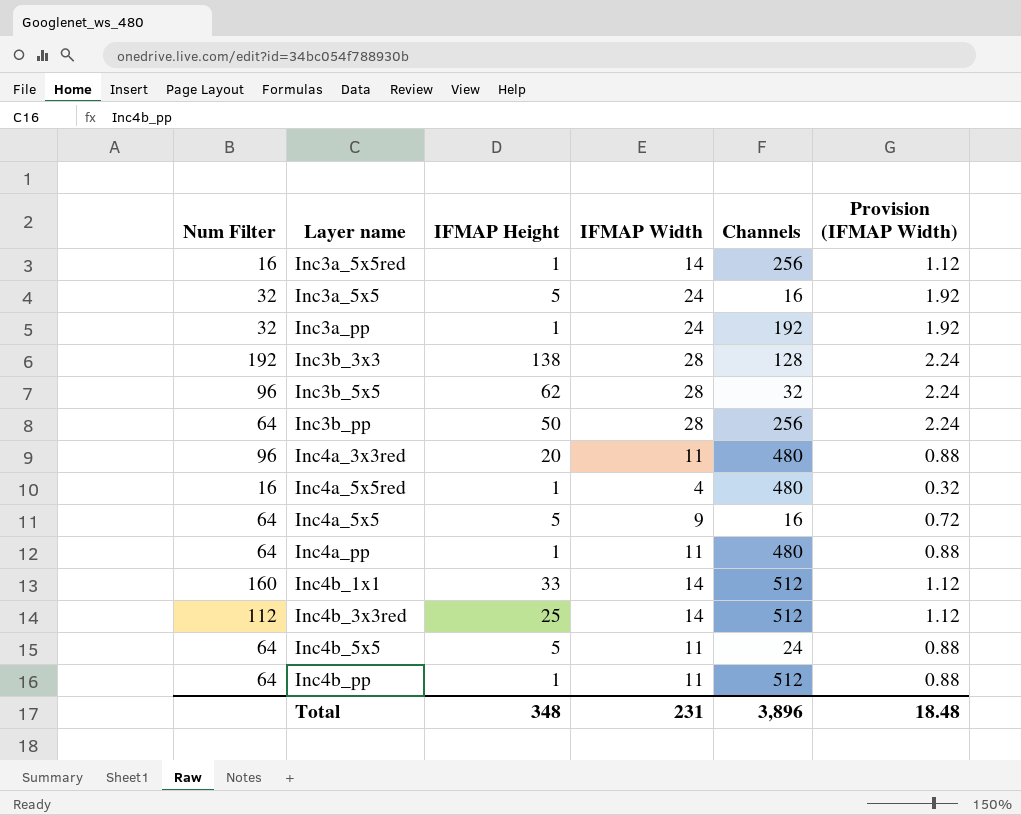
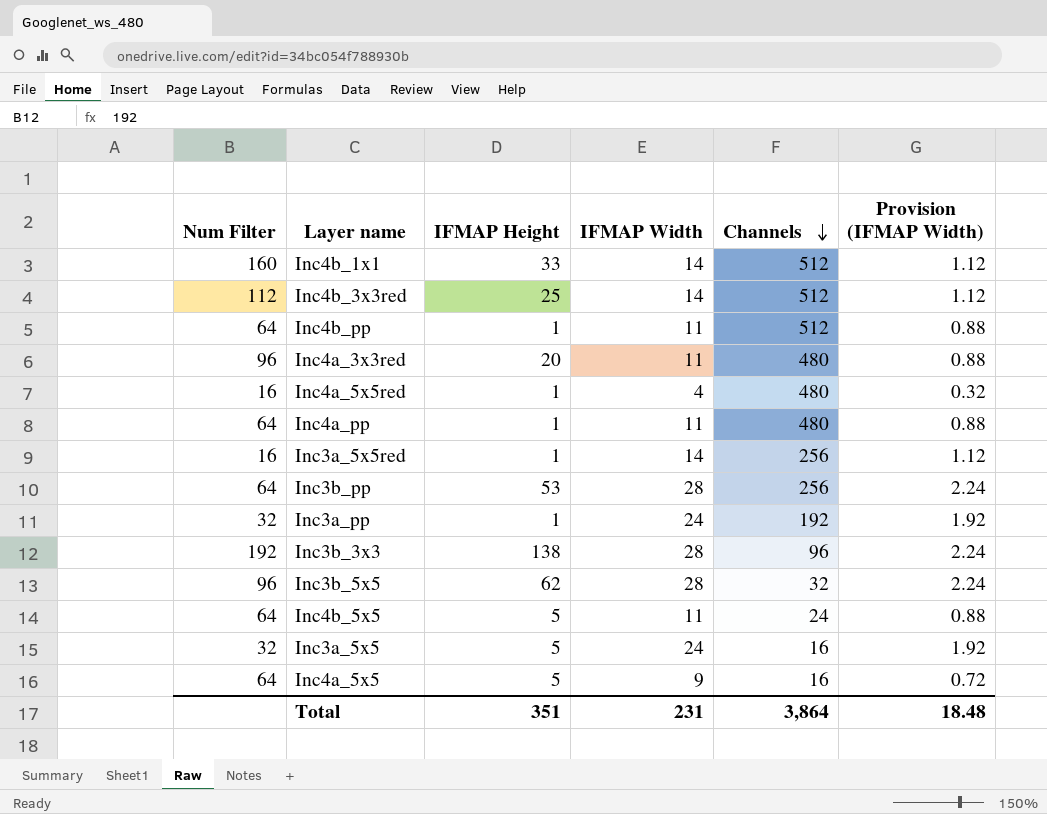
row order: none -> Channels descending
Inc3b_pp | IFMAP Height: 50 -> 53
Inc3b_3x3 | Channels: 128 -> 96
Total | IFMAP Height: 348 -> 351
Total | Channels: 3,896 -> 3,864

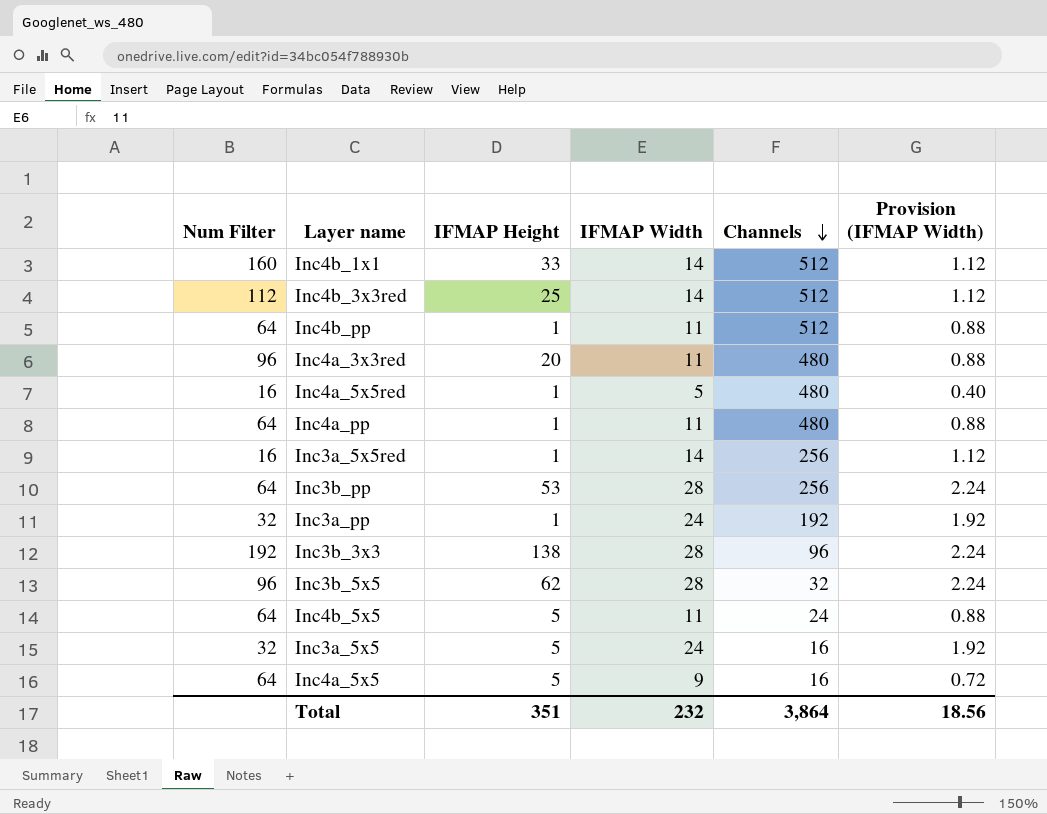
Inc4a_5x5red | IFMAP Width: 4 -> 5
Inc4a_5x5red | Provision (IFMAP Width): 0.32 -> 0.40
Total | IFMAP Width: 231 -> 232
Total | Provision (IFMAP Width): 18.48 -> 18.56

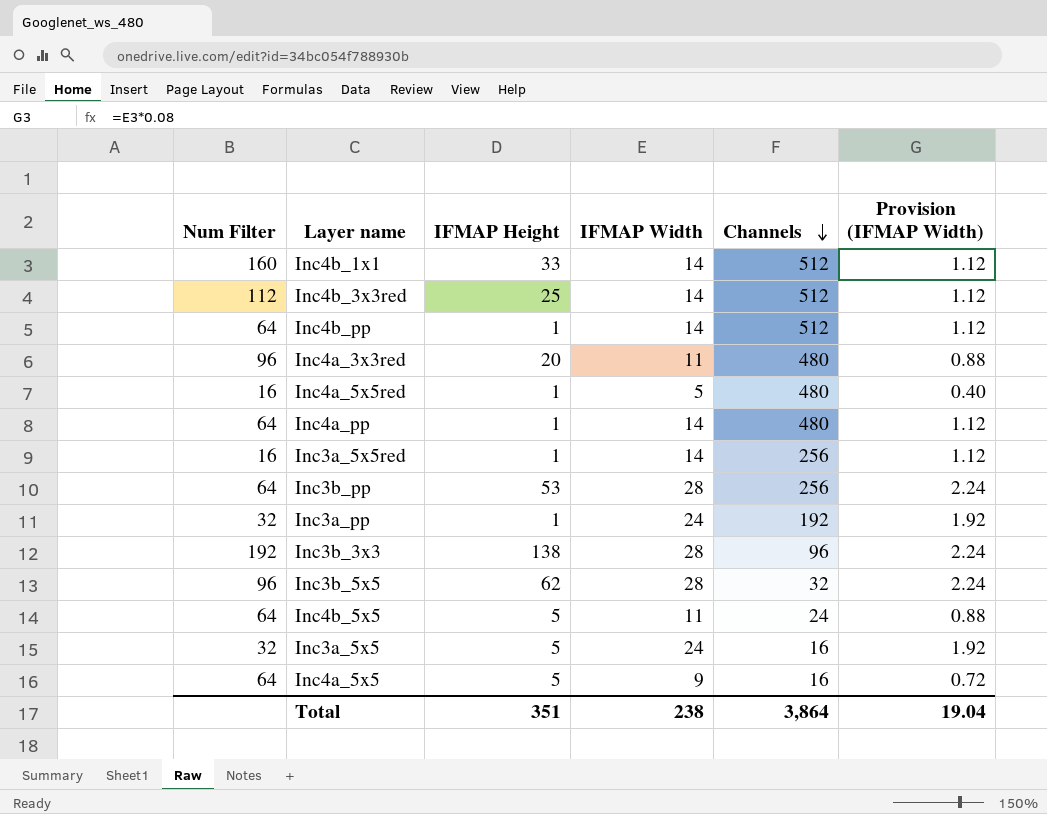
Inc4b_pp | IFMAP Width: 11 -> 14
Inc4b_pp | Provision (IFMAP Width): 0.88 -> 1.12
Inc4a_pp | IFMAP Width: 11 -> 14
Inc4a_pp | Provision (IFMAP Width): 0.88 -> 1.12
Total | IFMAP Width: 232 -> 238
Total | Provision (IFMAP Width): 18.56 -> 19.04

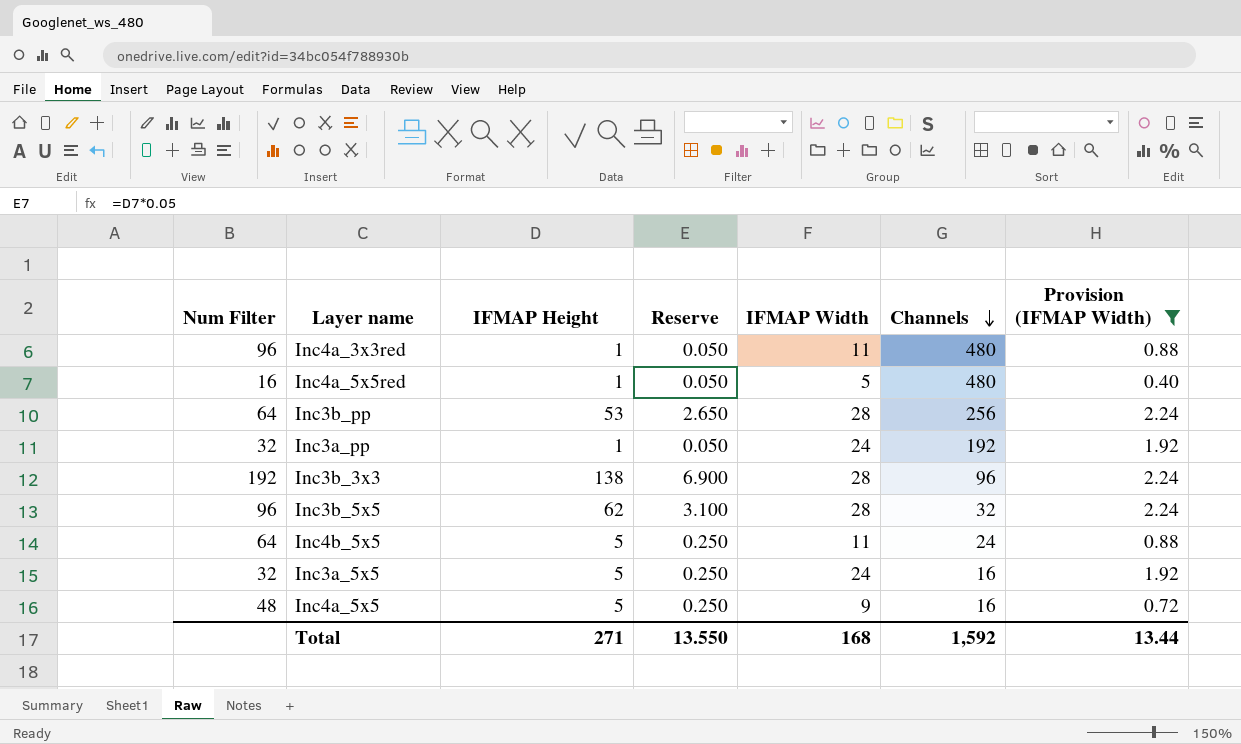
filter: none -> Provision (IFMAP Width) != 1.12
column Reserve | formula: none -> [IFMAP Height] * 0.05
Inc4a_3x3red | IFMAP Height: 20 -> 1
Inc4a_5x5 | Num Filter: 64 -> 48
Total | IFMAP Height: 351 -> 271
Total | IFMAP Width: 238 -> 168
Total | Channels: 3,864 -> 1,592
Total | Provision (IFMAP Width): 19.04 -> 13.44

